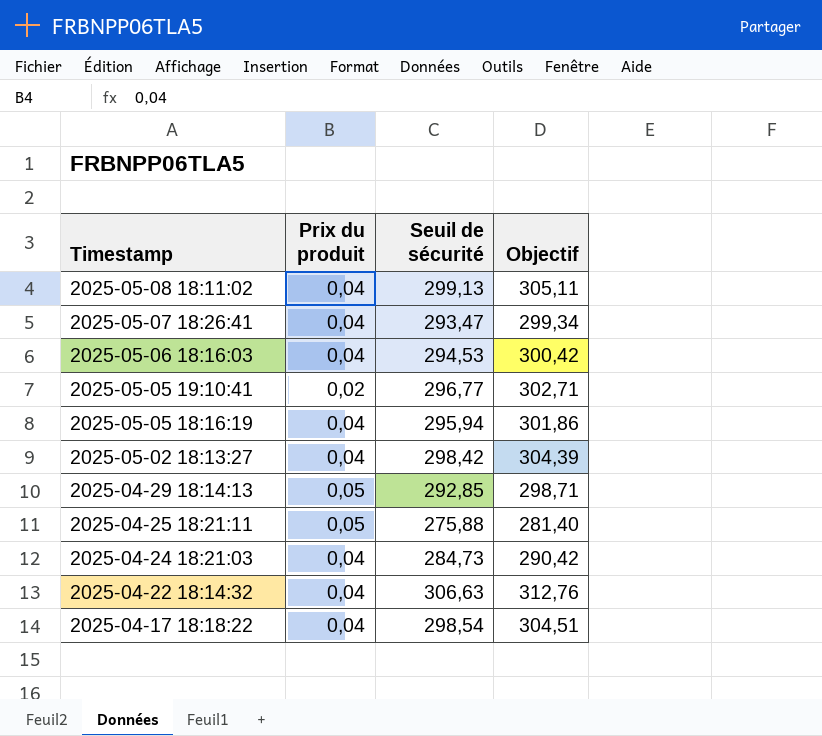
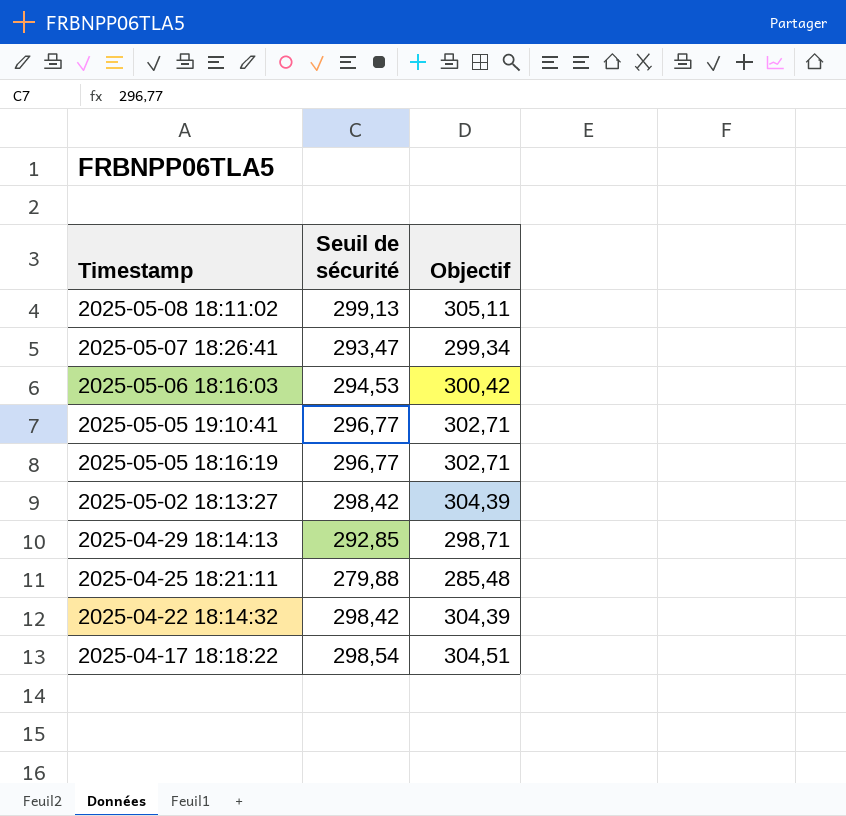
column Prix du produit | position: 2 -> none
row 2025-04-24 18:21:03: 0,04 | 284,73 | 290,42 -> none
2025-05-05 18:16:19 | Seuil de sécurité: 295,94 -> 296,77
2025-05-05 18:16:19 | Objectif: 301,86 -> 302,71
2025-04-25 18:21:11 | Seuil de sécurité: 275,88 -> 279,88
2025-04-25 18:21:11 | Objectif: 281,40 -> 285,48
2025-04-22 18:14:32 | Seuil de sécurité: 306,63 -> 298,42
2025-04-22 18:14:32 | Objectif: 312,76 -> 304,39

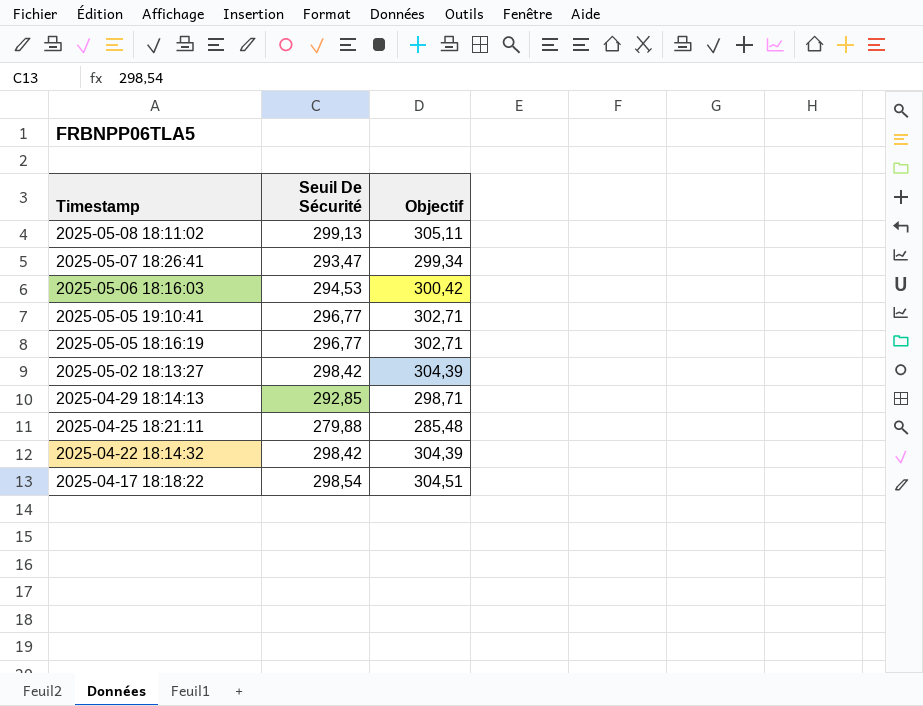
column name: Seuil de sécurité -> Seuil De Sécurité

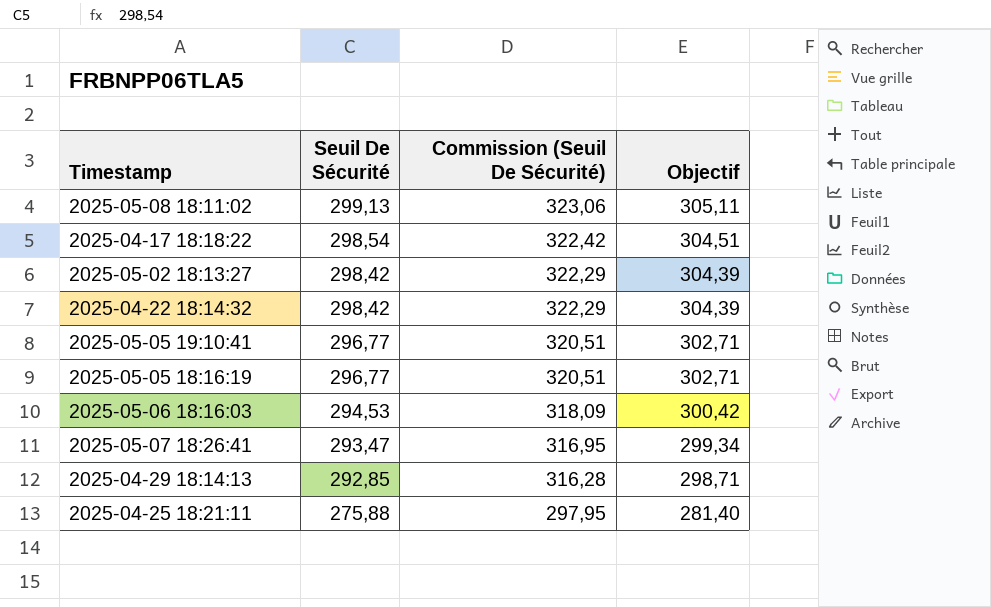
row order: Timestamp descending -> Seuil De Sécurité descending
column Commission (Seuil De Sécurité) | formula: none -> [Seuil De Sécurité] * 1,08
2025-04-25 18:21:11 | Seuil De Sécurité: 279,88 -> 275,88
2025-04-25 18:21:11 | Objectif: 285,48 -> 281,40

